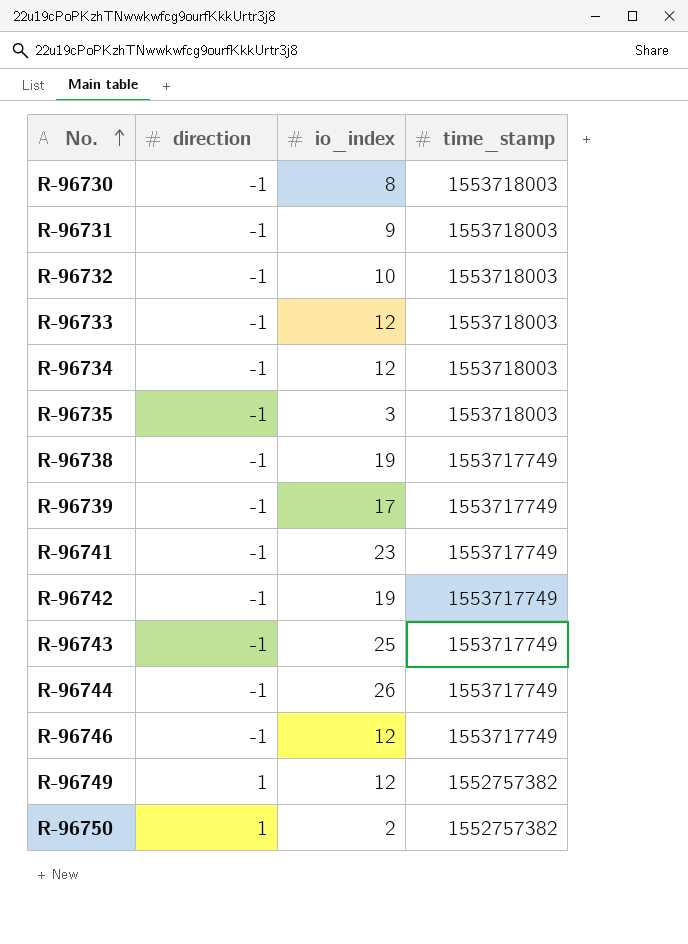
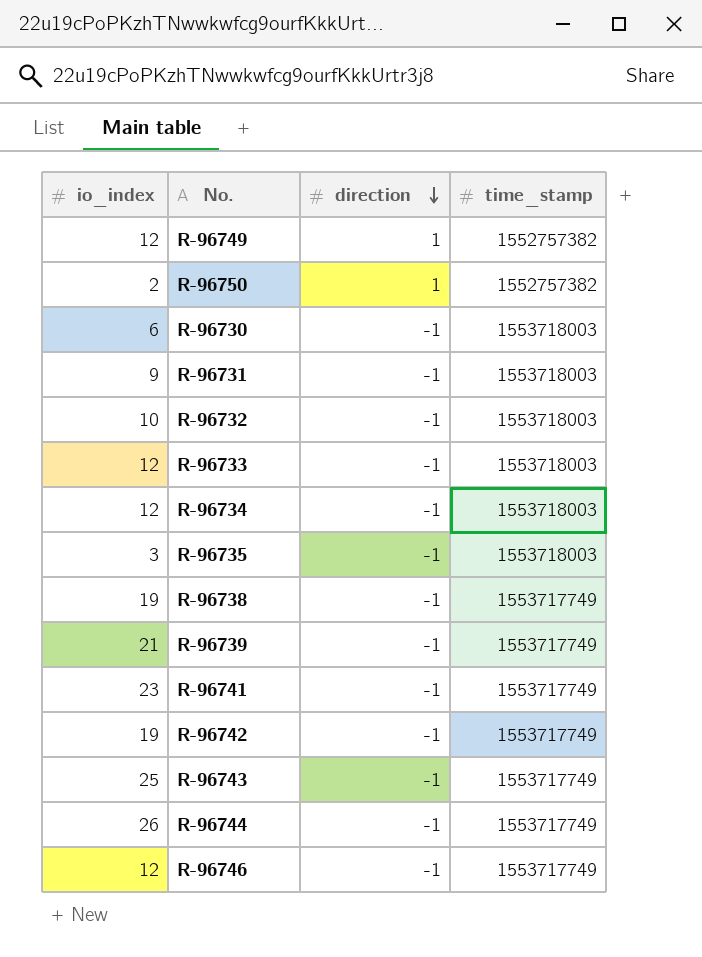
row order: No. ascending -> direction descending
column io_index | position: 3 -> 1
R-96730 | io_index: 8 -> 6
R-96739 | io_index: 17 -> 21

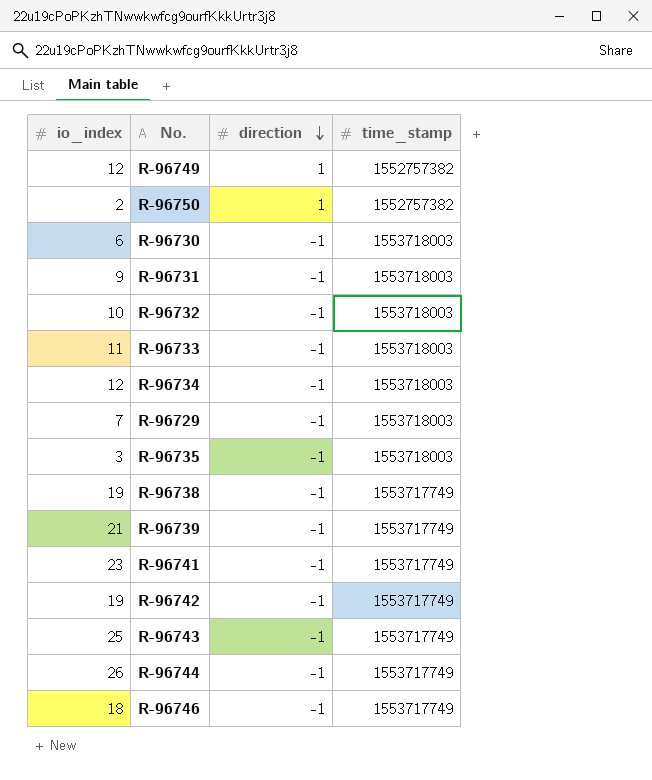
R-96733 | io_index: 12 -> 11
row R-96729: none -> 7 | -1 | 1553718003
R-96746 | io_index: 12 -> 18

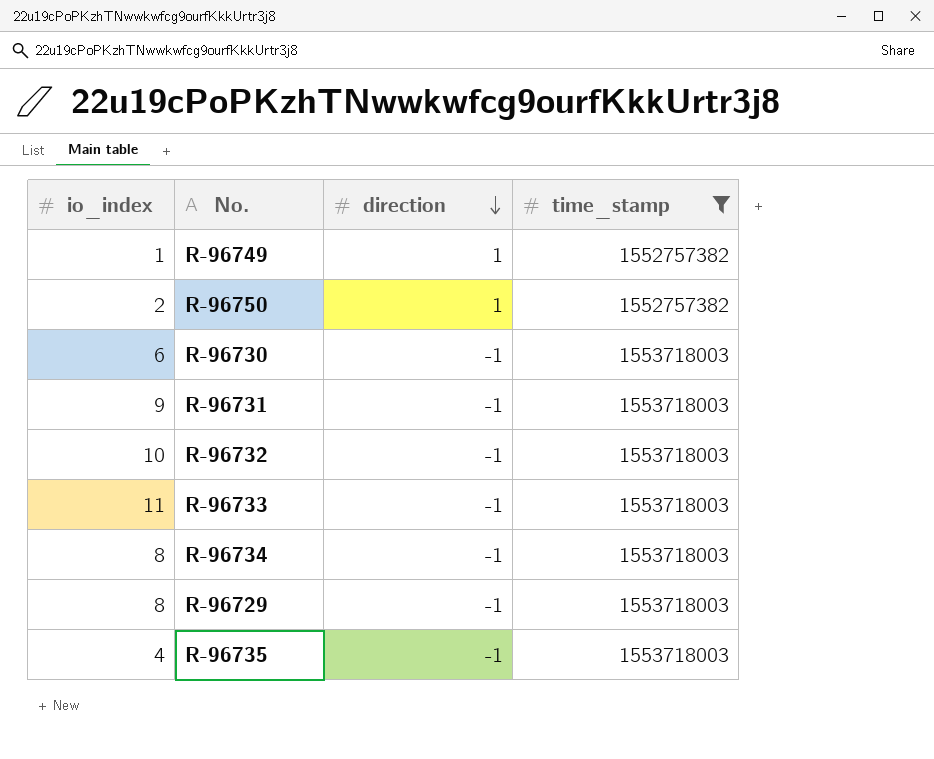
filter: none -> time_stamp != 1553717749
R-96749 | io_index: 12 -> 1
R-96734 | io_index: 12 -> 8
R-96729 | io_index: 7 -> 8
R-96735 | io_index: 3 -> 4

